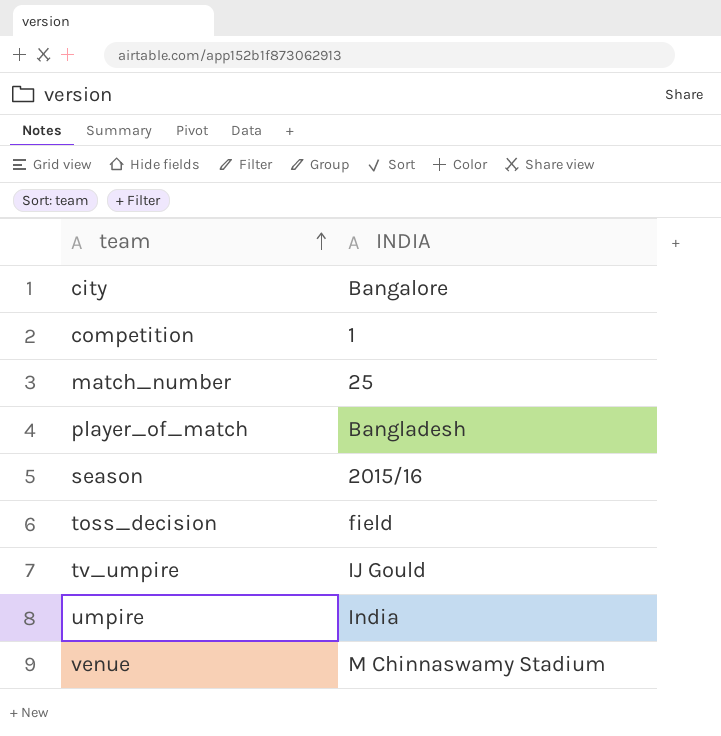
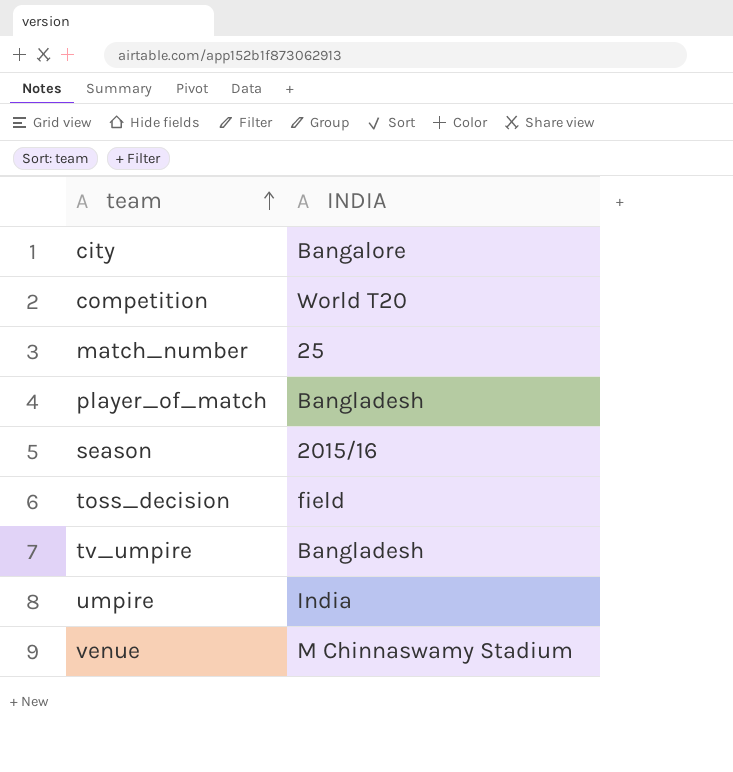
competition | INDIA: 1 -> World T20
tv_umpire | INDIA: IJ Gould -> Bangladesh

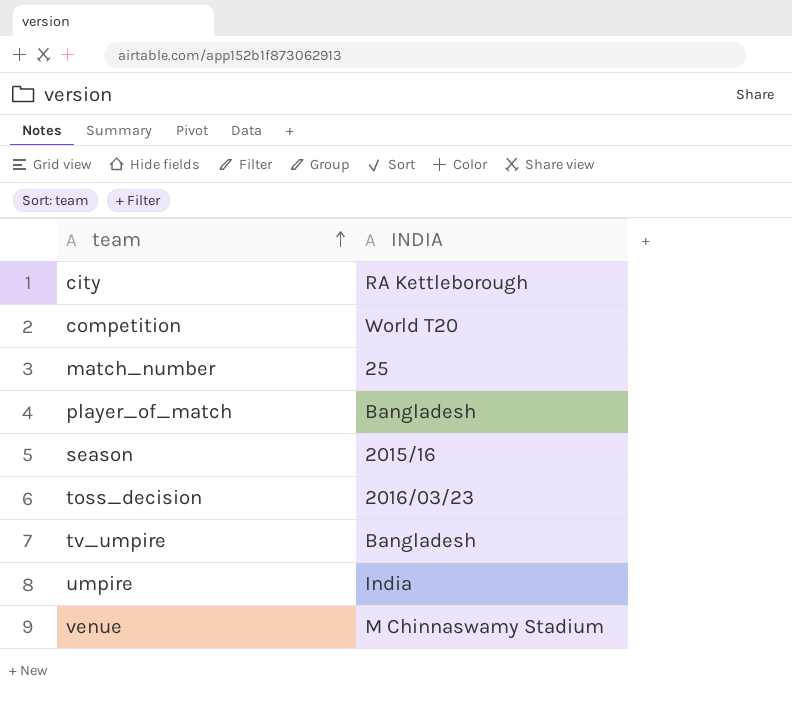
city | INDIA: Bangalore -> RA Kettleborough
toss_decision | INDIA: field -> 2016/03/23

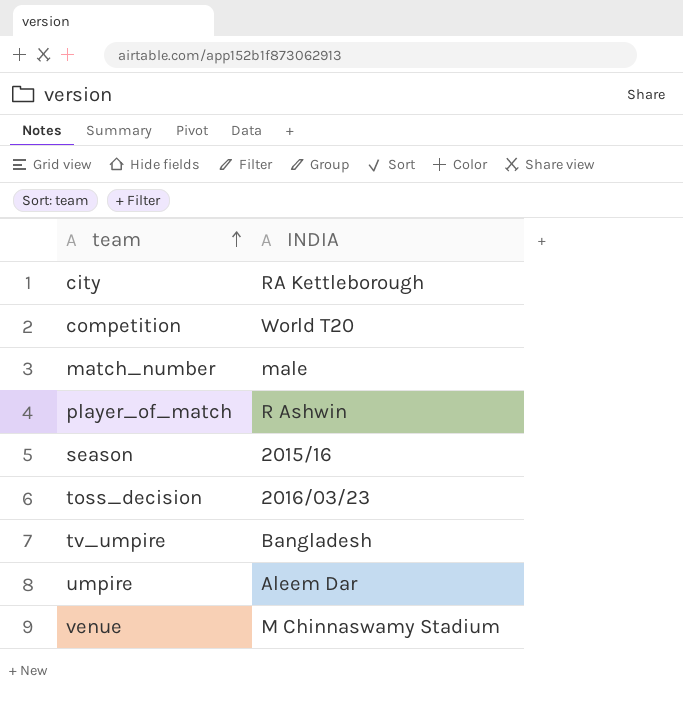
match_number | INDIA: 25 -> male
player_of_match | INDIA: Bangladesh -> R Ashwin
umpire | INDIA: India -> Aleem Dar

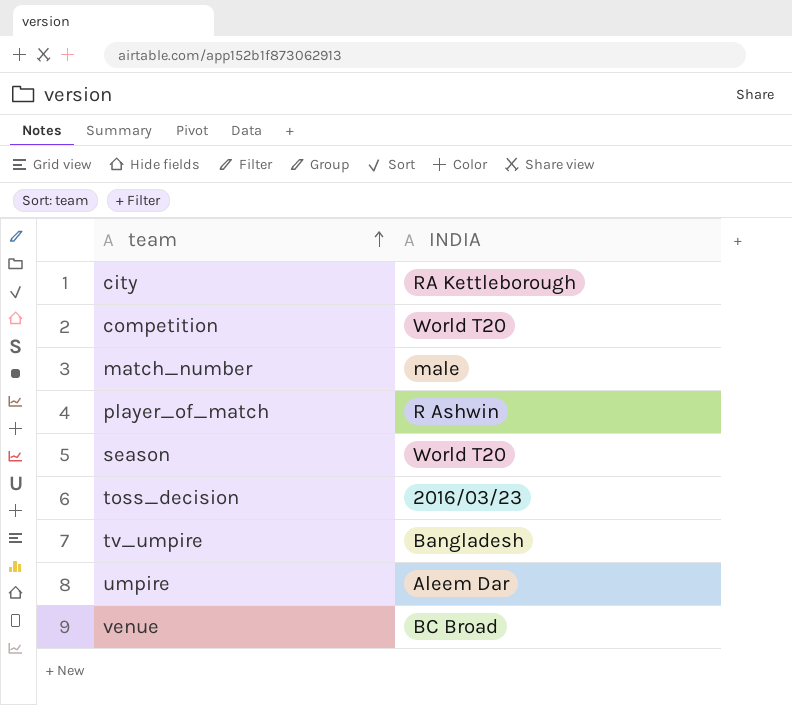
season | INDIA: 2015/16 -> World T20
venue | INDIA: M Chinnaswamy Stadium -> BC Broad

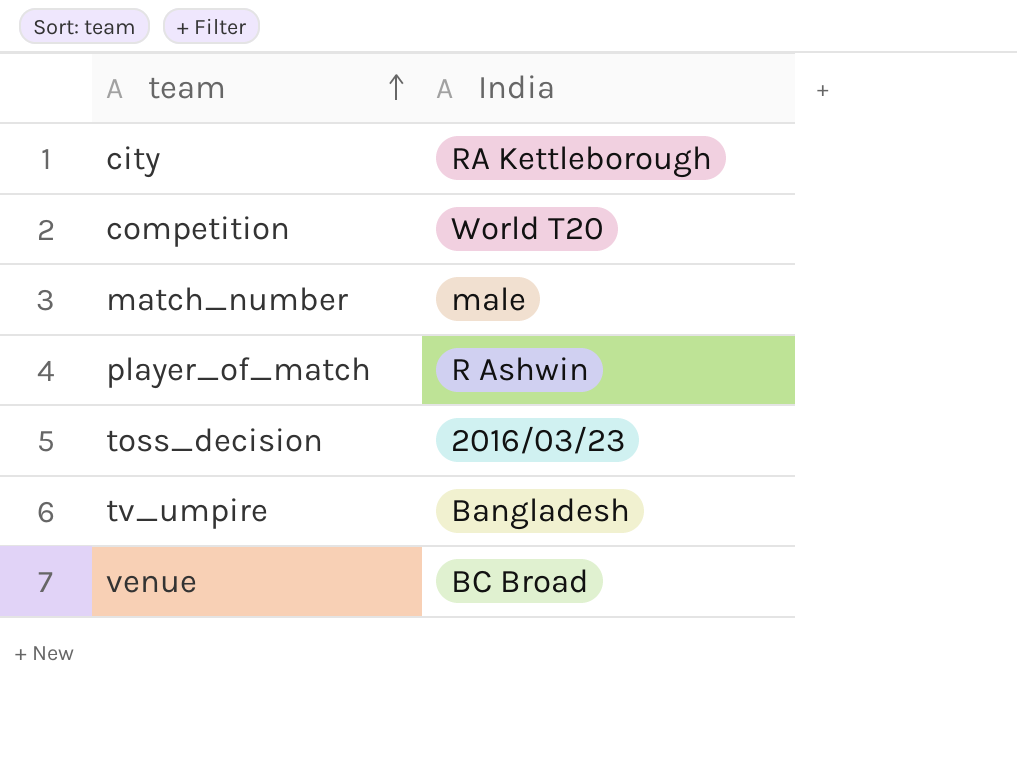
column name: INDIA -> India
row season: World T20 -> none
row umpire: Aleem Dar -> none

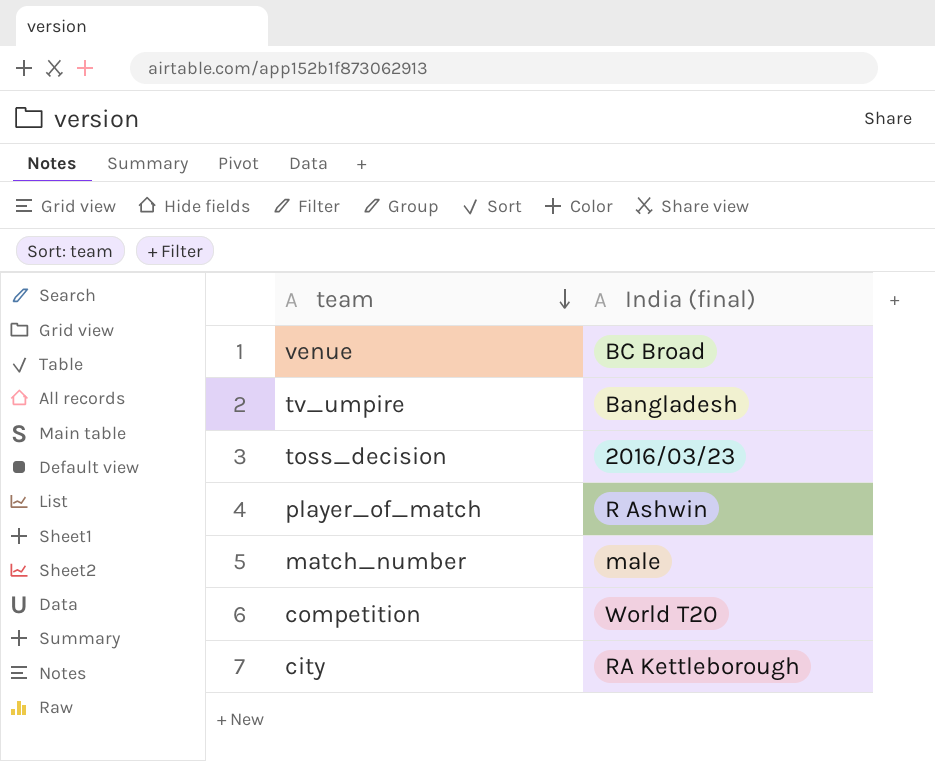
row order: team ascending -> team descending
column name: India -> India (final)

